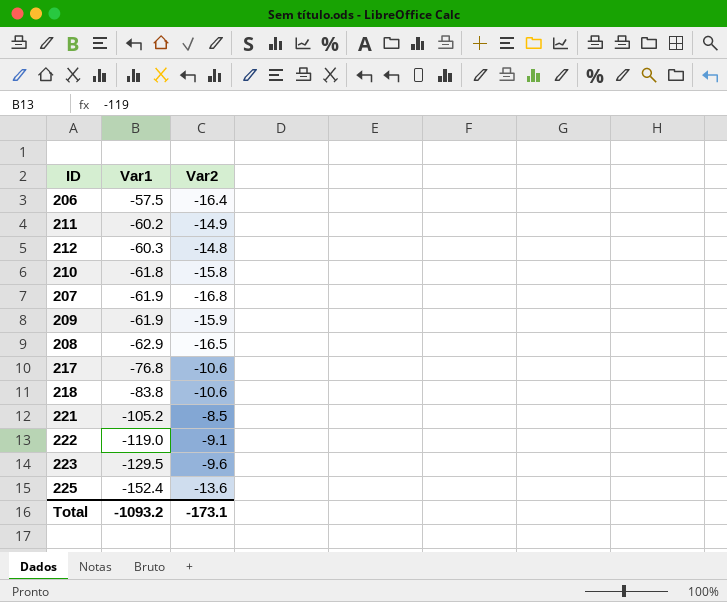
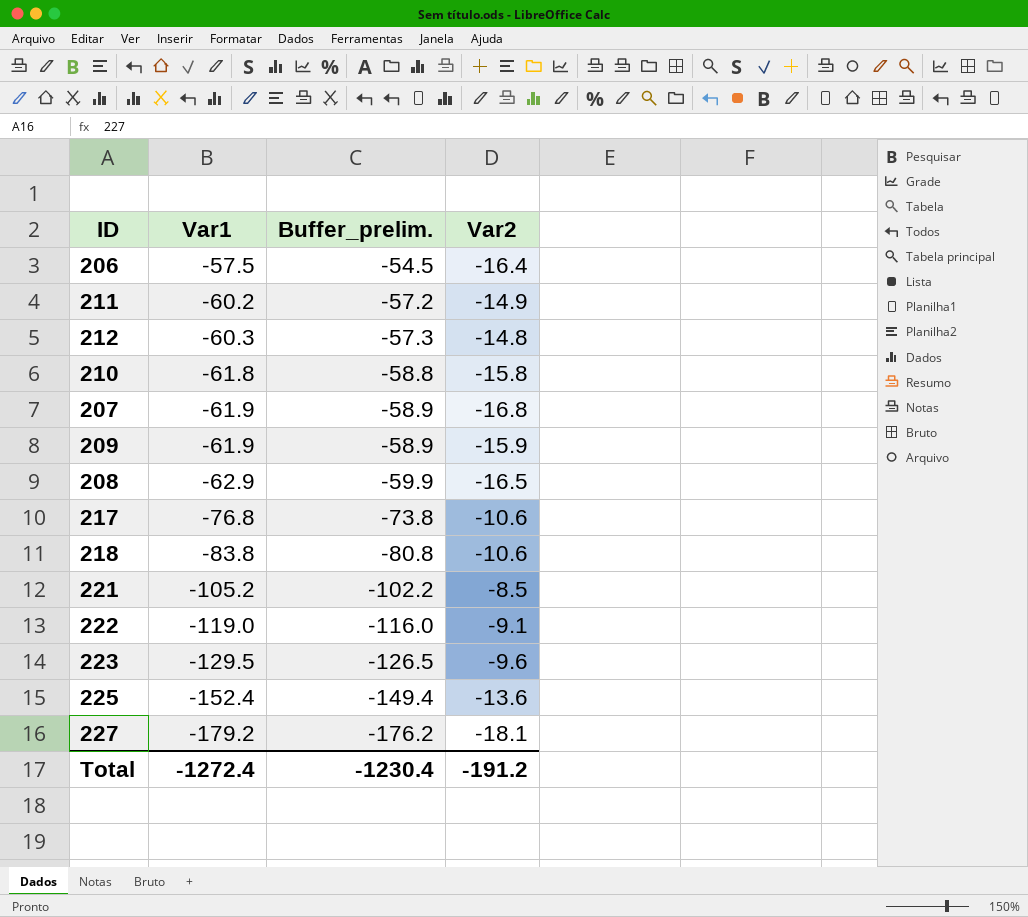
column Buffer_prelim. | formula: none -> [Var1] + 3
row 227: none -> -179.2 | -176.2 | -18.1
Total | Var1: -1093.2 -> -1272.4
Total | Var2: -173.1 -> -191.2

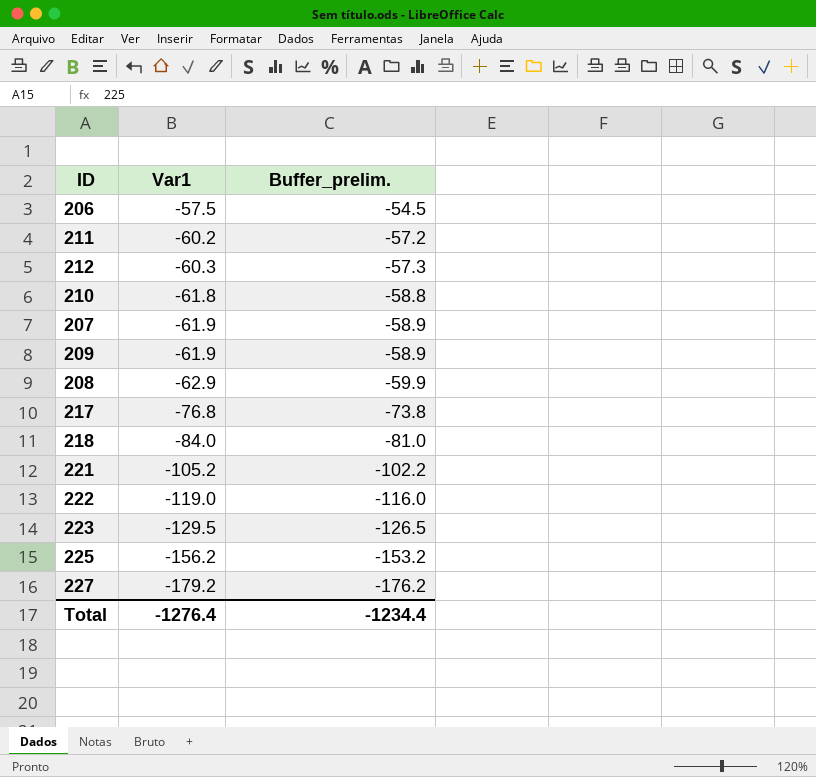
column Var2 | position: 4 -> none
218 | Var1: -83.8 -> -84.0
218 | Buffer_prelim.: -80.8 -> -81.0
225 | Var1: -152.4 -> -156.2
225 | Buffer_prelim.: -149.4 -> -153.2
Total | Var1: -1272.4 -> -1276.4
Total | Buffer_prelim.: -1230.4 -> -1234.4

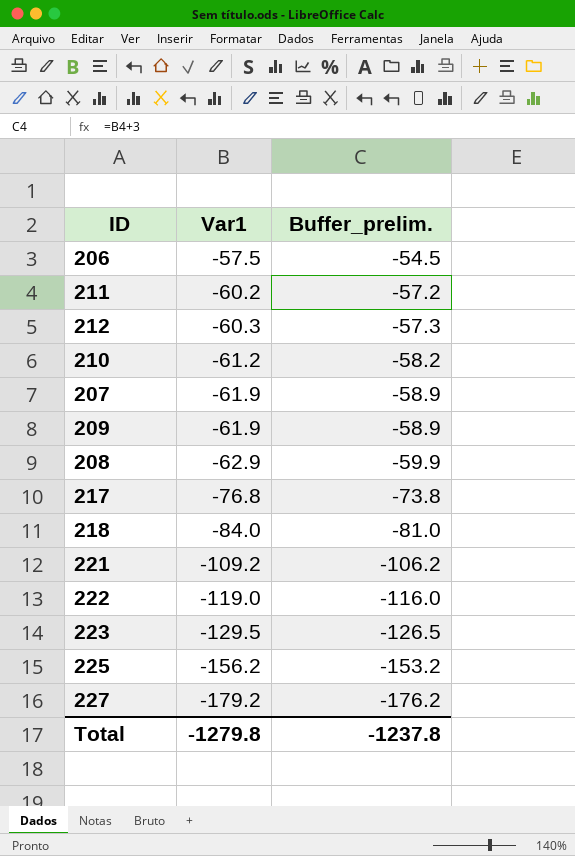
210 | Var1: -61.8 -> -61.2
210 | Buffer_prelim.: -58.8 -> -58.2
221 | Var1: -105.2 -> -109.2
221 | Buffer_prelim.: -102.2 -> -106.2
Total | Var1: -1276.4 -> -1279.8
Total | Buffer_prelim.: -1234.4 -> -1237.8

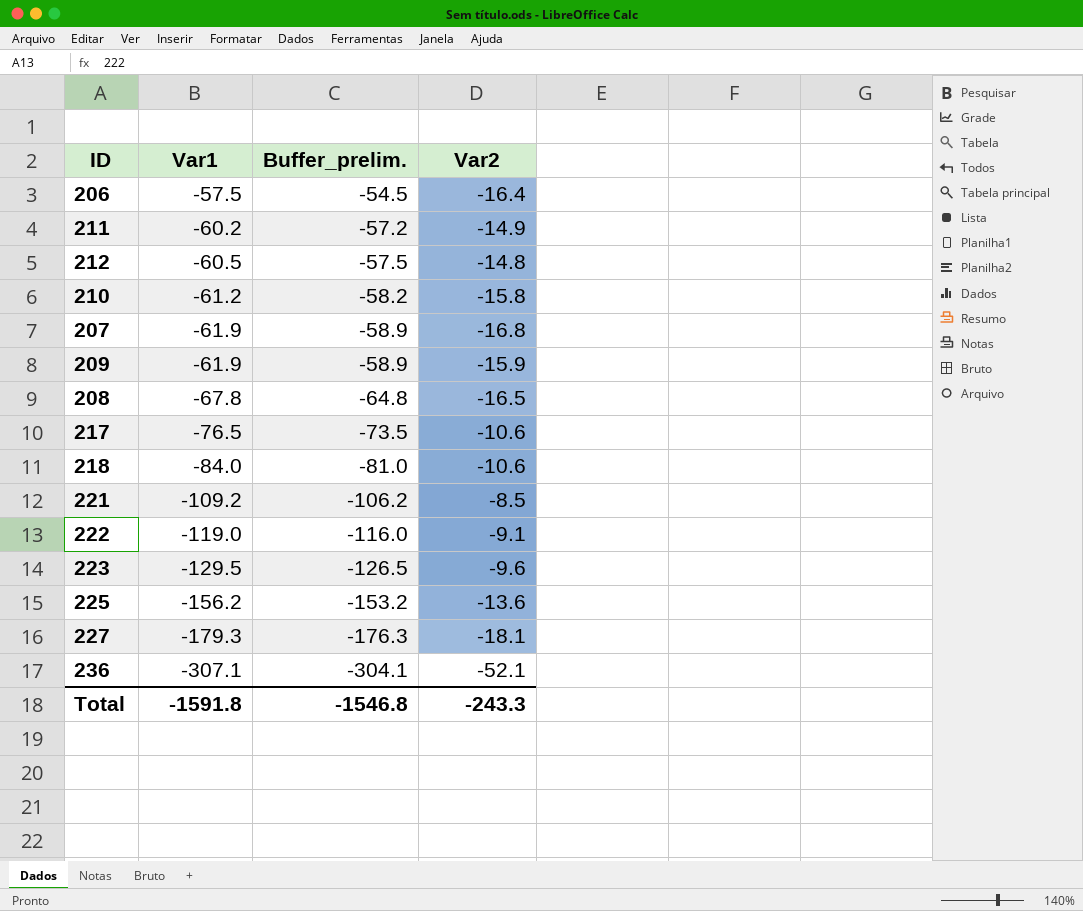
column Var2 | position: none -> 4
212 | Var1: -60.3 -> -60.5
212 | Buffer_prelim.: -57.3 -> -57.5
208 | Var1: -62.9 -> -67.8
208 | Buffer_prelim.: -59.9 -> -64.8
217 | Var1: -76.8 -> -76.5
217 | Buffer_prelim.: -73.8 -> -73.5
227 | Var1: -179.2 -> -179.3
227 | Buffer_prelim.: -176.2 -> -176.3
row 236: none -> -307.1 | -304.1 | -52.1
Total | Var1: -1279.8 -> -1591.8
Total | Buffer_prelim.: -1237.8 -> -1546.8

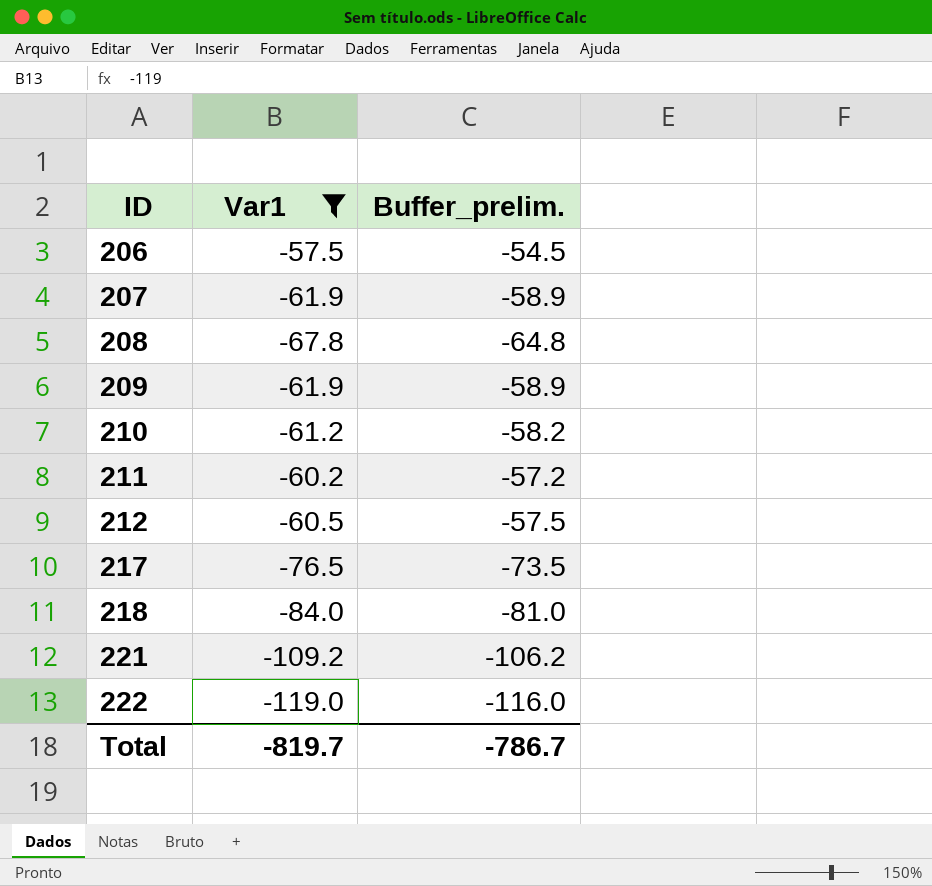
filter: none -> Var1 >= -119.0
row order: Var1 descending -> ID ascending
column Var2 | position: 4 -> none
Total | Var1: -1591.8 -> -819.7
Total | Buffer_prelim.: -1546.8 -> -786.7

